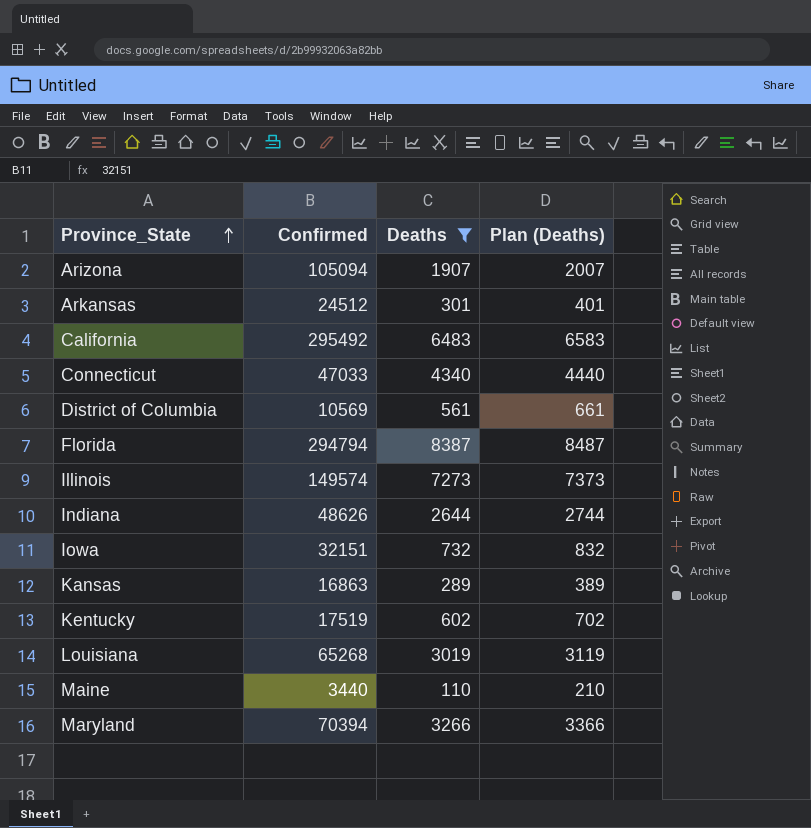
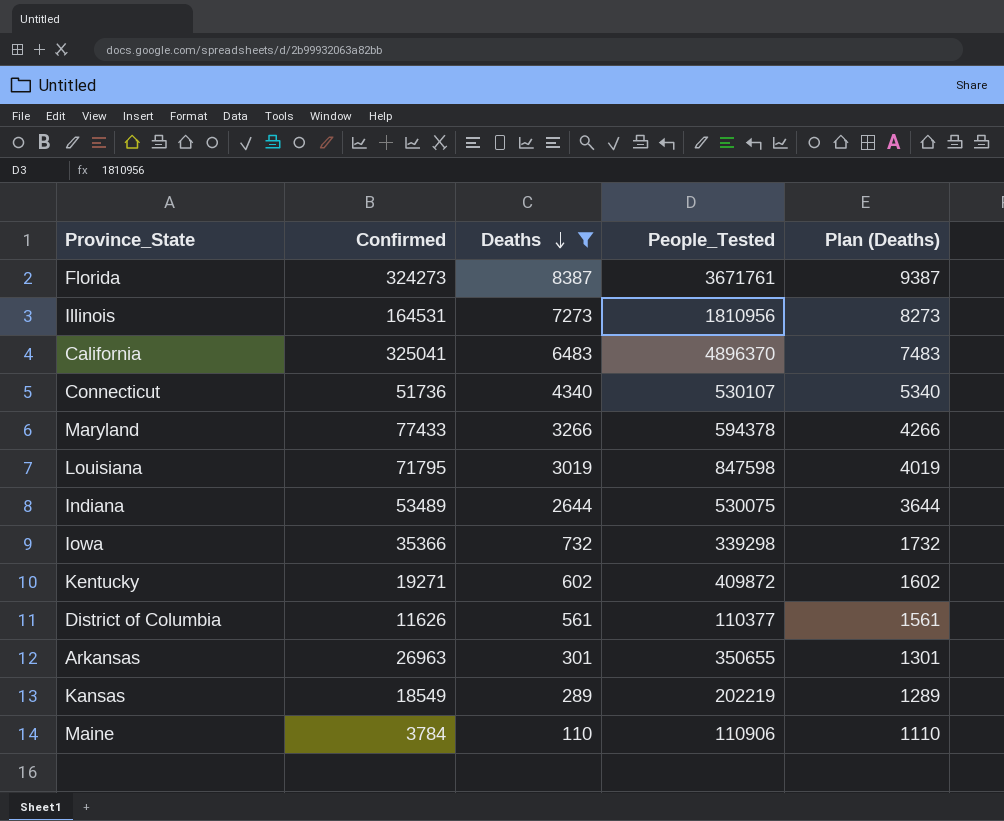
row order: Province_State ascending -> Deaths descending
column People_Tested | position: none -> 4
column Plan (Deaths) | formula: [Deaths] + 100 -> [Deaths] + 1000
row Arizona: 105094 | 1907 | 2007 -> none
Florida | Confirmed: 294794 -> 324273
Illinois | Confirmed: 149574 -> 164531
California | Confirmed: 295492 -> 325041
Connecticut | Confirmed: 47033 -> 51736
Maryland | Confirmed: 70394 -> 77433
Louisiana | Confirmed: 65268 -> 71795
Indiana | Confirmed: 48626 -> 53489
Iowa | Confirmed: 32151 -> 35366
Kentucky | Confirmed: 17519 -> 19271
District of Columbia | Confirmed: 10569 -> 11626
Arkansas | Confirmed: 24512 -> 26963
Kansas | Confirmed: 16863 -> 18549
Maine | Confirmed: 3440 -> 3784

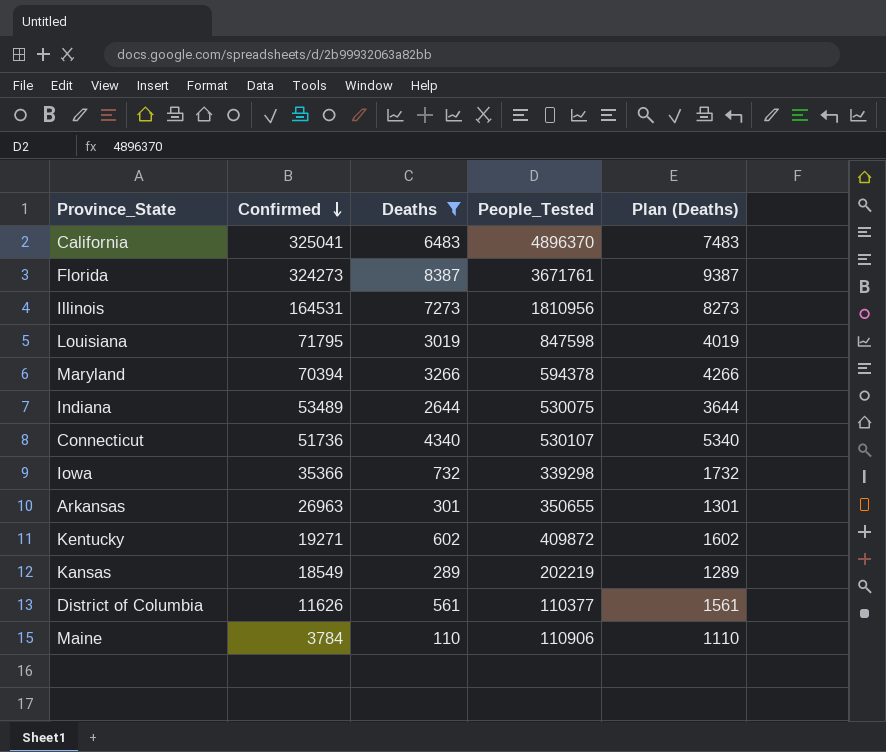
row order: Deaths descending -> Confirmed descending
Maryland | Confirmed: 77433 -> 70394

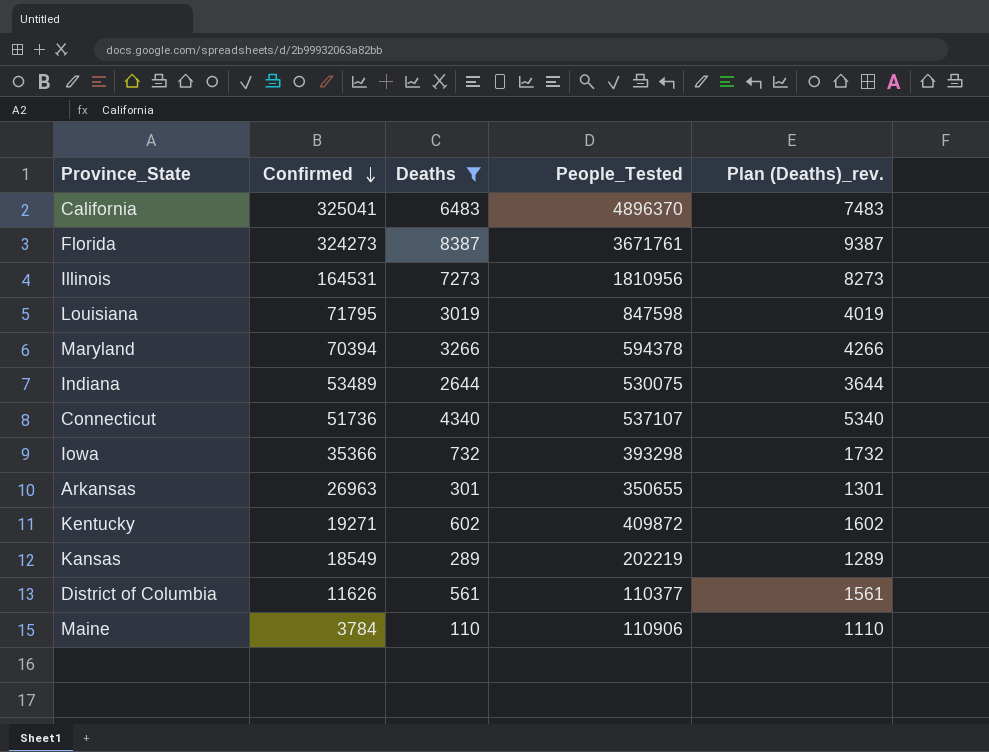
column name: Plan (Deaths) -> Plan (Deaths)_rev.
Connecticut | People_Tested: 530107 -> 537107
Iowa | People_Tested: 339298 -> 393298

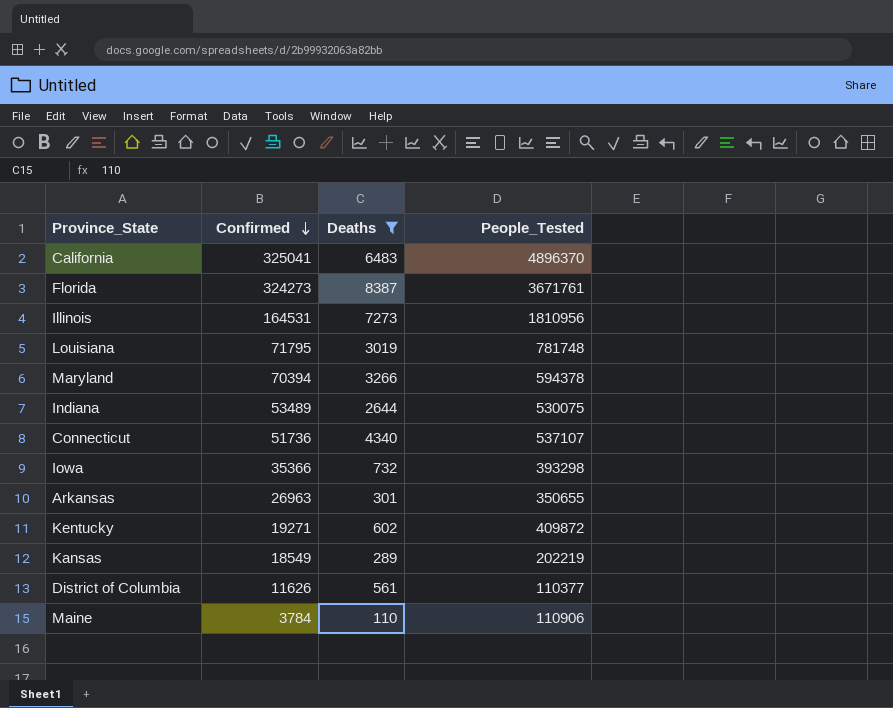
column Plan (Deaths)_rev. | formula: [Deaths] + 1000 -> none
Louisiana | People_Tested: 847598 -> 781748

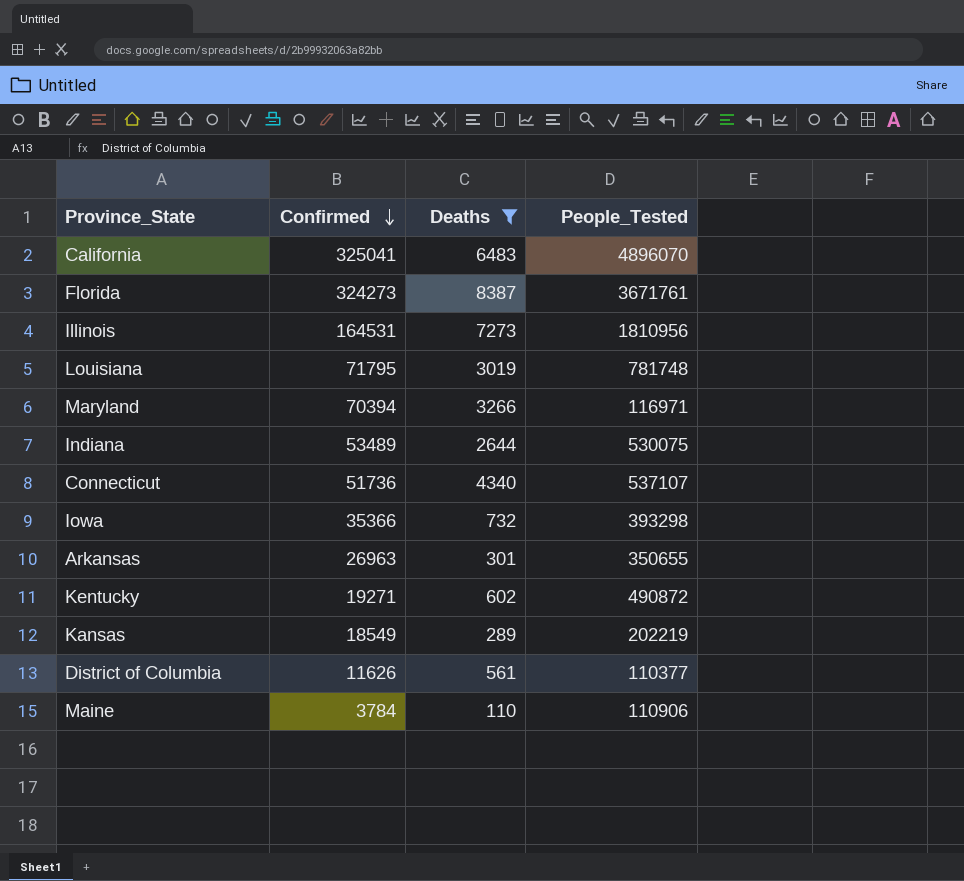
California | People_Tested: 4896370 -> 4896070
Maryland | People_Tested: 594378 -> 116971
Kentucky | People_Tested: 409872 -> 490872

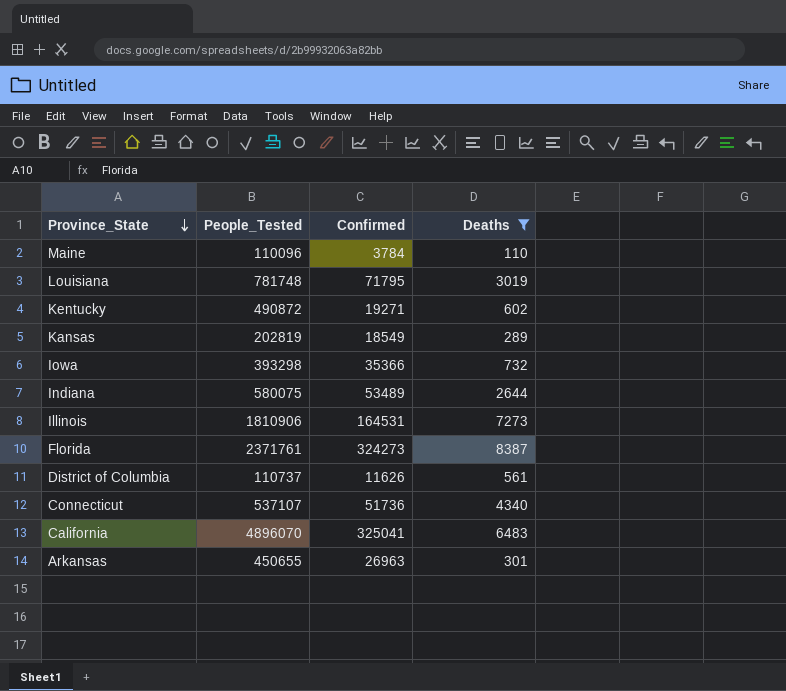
row order: Confirmed descending -> Province_State descending
column People_Tested | position: 4 -> 2
row Maryland: 70394 | 3266 | 116971 -> none
Maine | People_Tested: 110906 -> 110096
Kansas | People_Tested: 202219 -> 202819
Indiana | People_Tested: 530075 -> 580075
Illinois | People_Tested: 1810956 -> 1810906
Florida | People_Tested: 3671761 -> 2371761
District of Columbia | People_Tested: 110377 -> 110737
Arkansas | People_Tested: 350655 -> 450655

